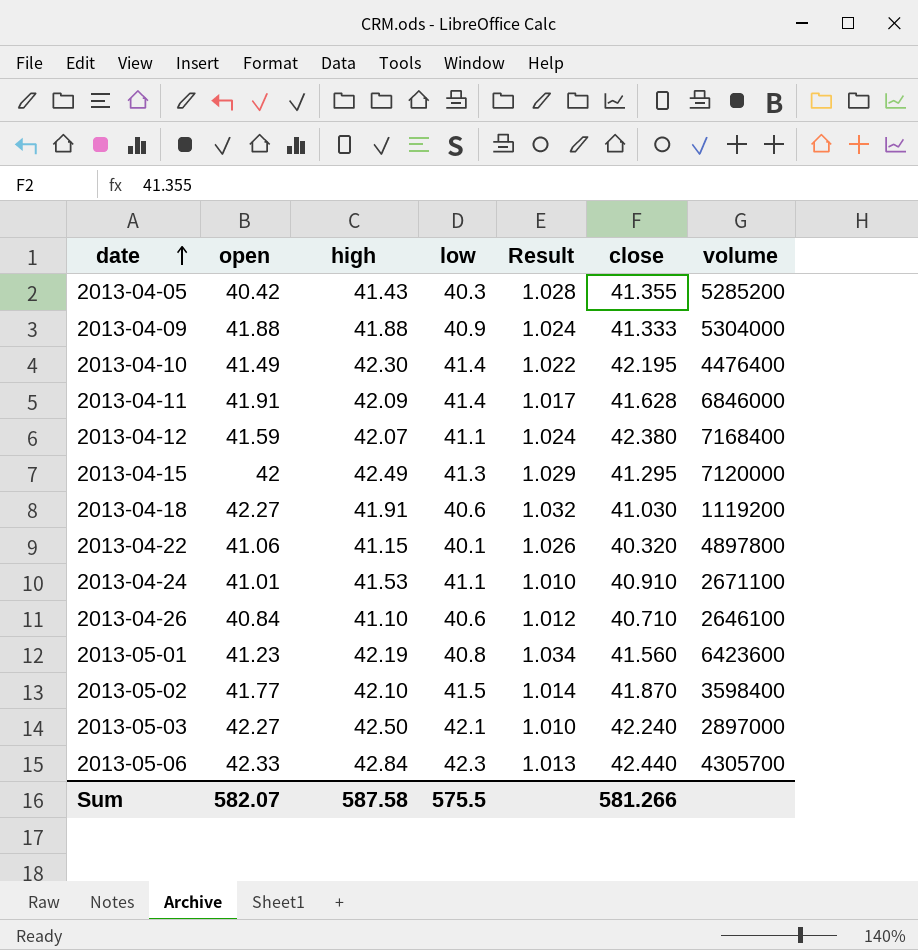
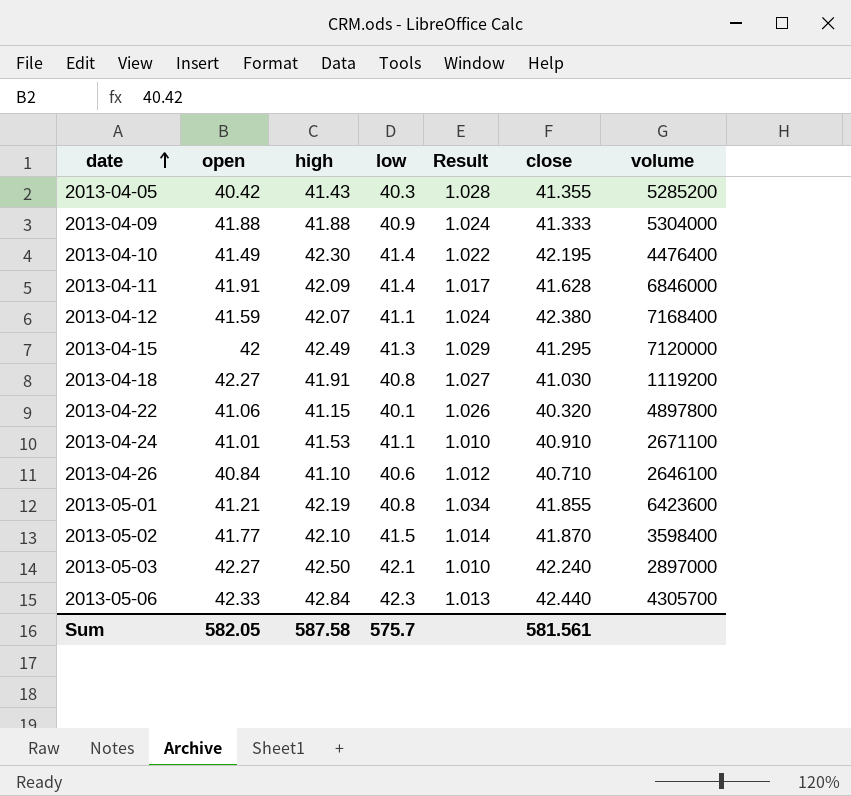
2013-04-18 | low: 40.6 -> 40.8
2013-04-18 | Result: 1.032 -> 1.027
2013-05-01 | open: 41.23 -> 41.21
2013-05-01 | close: 41.560 -> 41.855
Sum | open: 582.07 -> 582.05
Sum | low: 575.5 -> 575.7
Sum | close: 581.266 -> 581.561

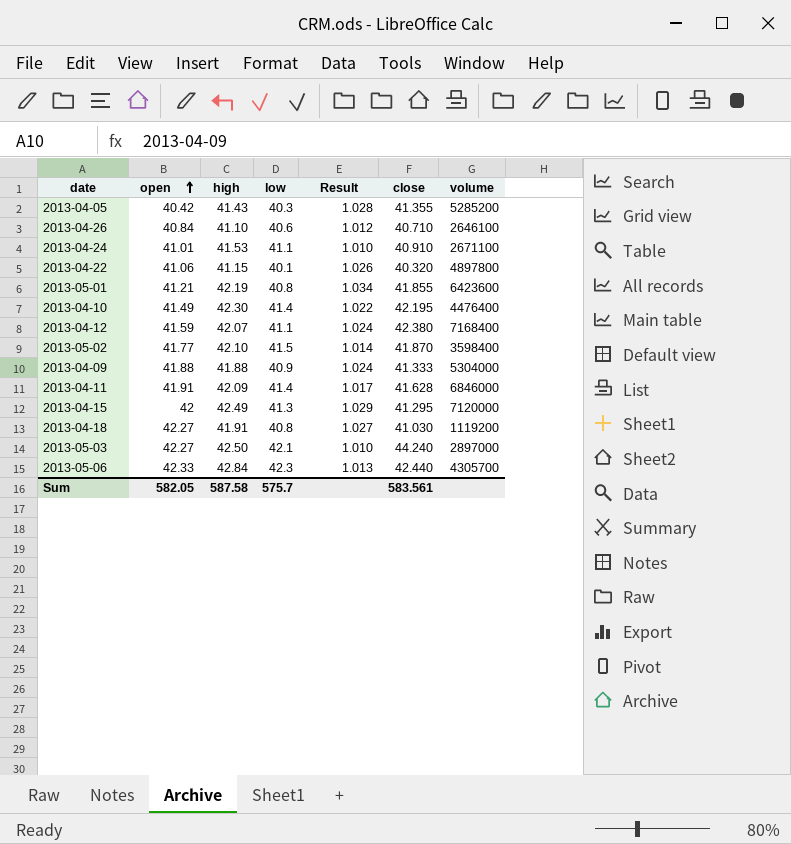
row order: date ascending -> open ascending
2013-05-03 | close: 42.240 -> 44.240
Sum | close: 581.561 -> 583.561

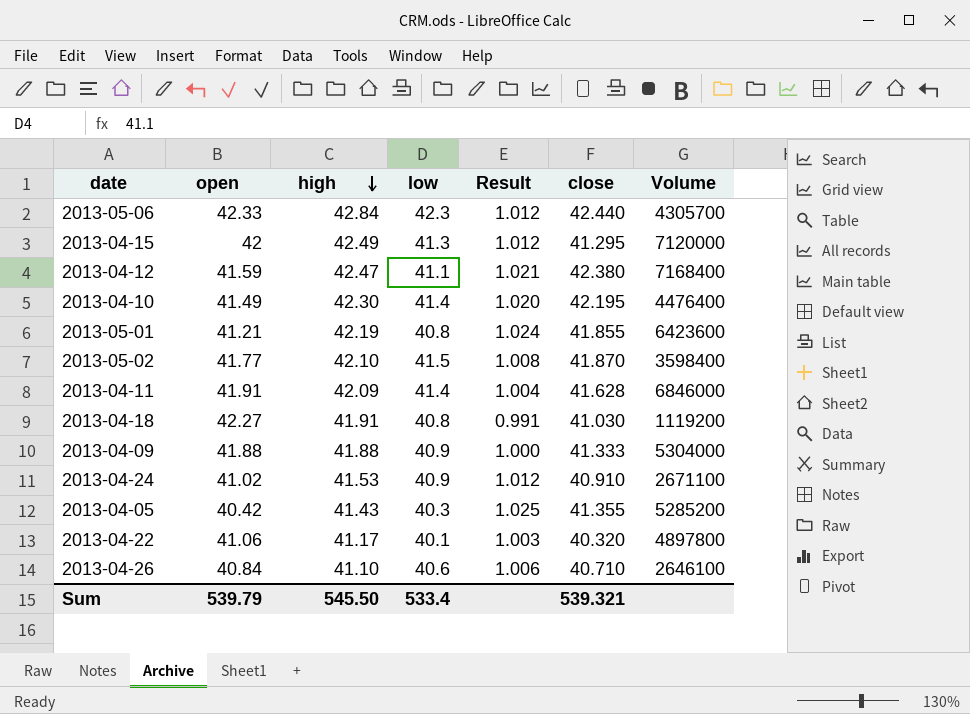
row order: open ascending -> high descending
column Result | formula: [high] / [low] -> [high] / [open]
column name: volume -> Volume
row 2013-05-03: 42.27 | 42.50 | 42.1 | 1.010 | 44.240 | 2897000 -> none
2013-04-12 | high: 42.07 -> 42.47
2013-04-24 | open: 41.01 -> 41.02
2013-04-24 | low: 41.1 -> 40.9
2013-04-22 | high: 41.15 -> 41.17
Sum | open: 582.05 -> 539.79
Sum | high: 587.58 -> 545.50
Sum | low: 575.7 -> 533.4
Sum | close: 583.561 -> 539.321

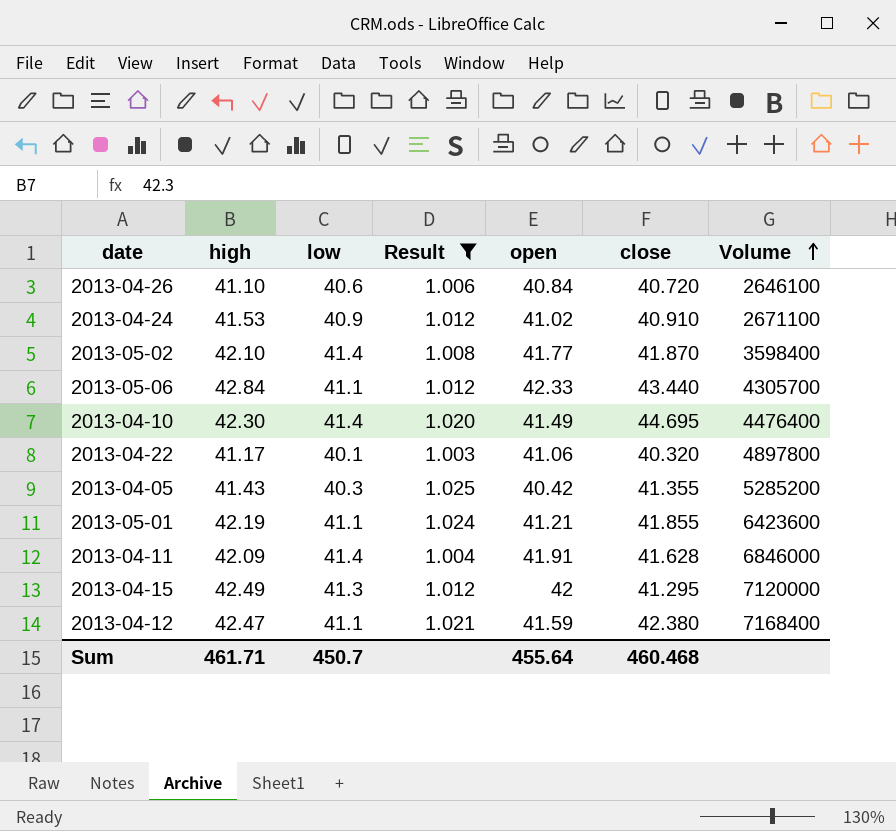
filter: none -> Result >= 1.003
row order: high descending -> Volume ascending
column open | position: 2 -> 5
2013-04-26 | close: 40.710 -> 40.720
2013-05-02 | low: 41.5 -> 41.4
2013-05-06 | low: 42.3 -> 41.1
2013-05-06 | close: 42.440 -> 43.440
2013-04-10 | close: 42.195 -> 44.695
2013-05-01 | low: 40.8 -> 41.1
Sum | high: 545.50 -> 461.71
Sum | low: 533.4 -> 450.7
Sum | open: 539.79 -> 455.64
Sum | close: 539.321 -> 460.468

